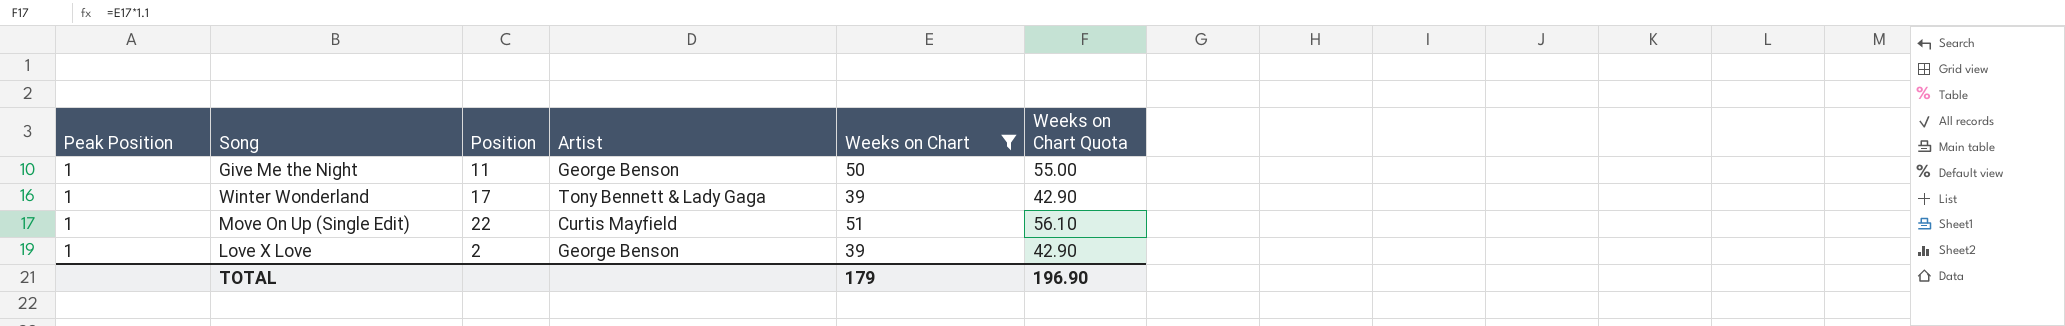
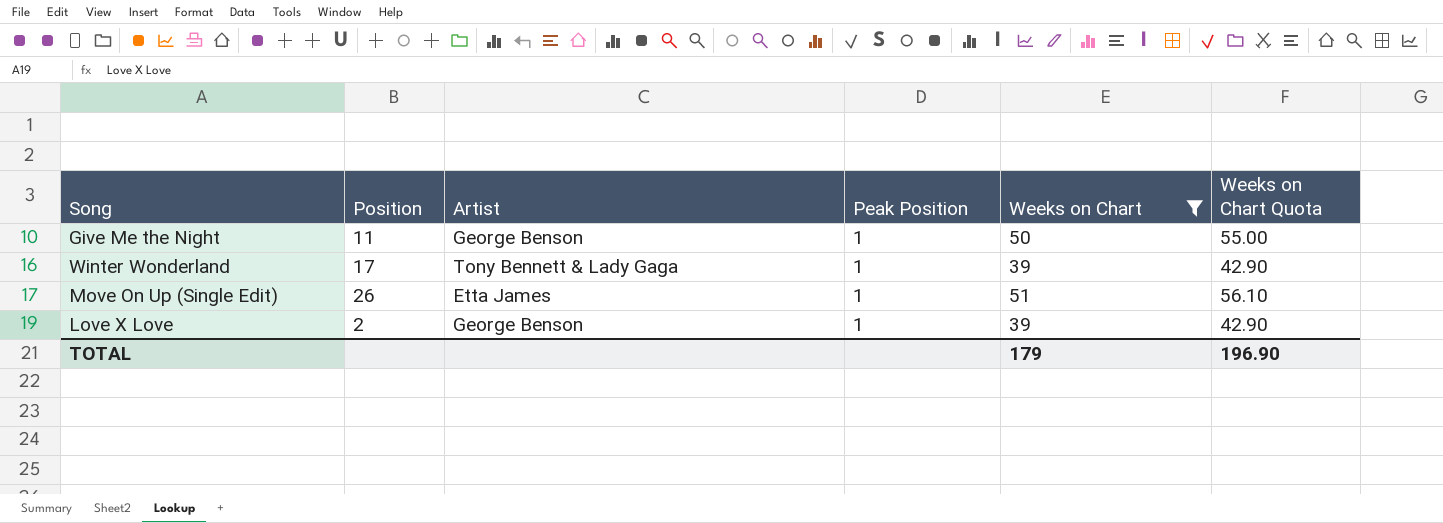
column Peak Position | position: 1 -> 4
Move On Up (Single Edit) | Position: 22 -> 26
Move On Up (Single Edit) | Artist: Curtis Mayfield -> Etta James

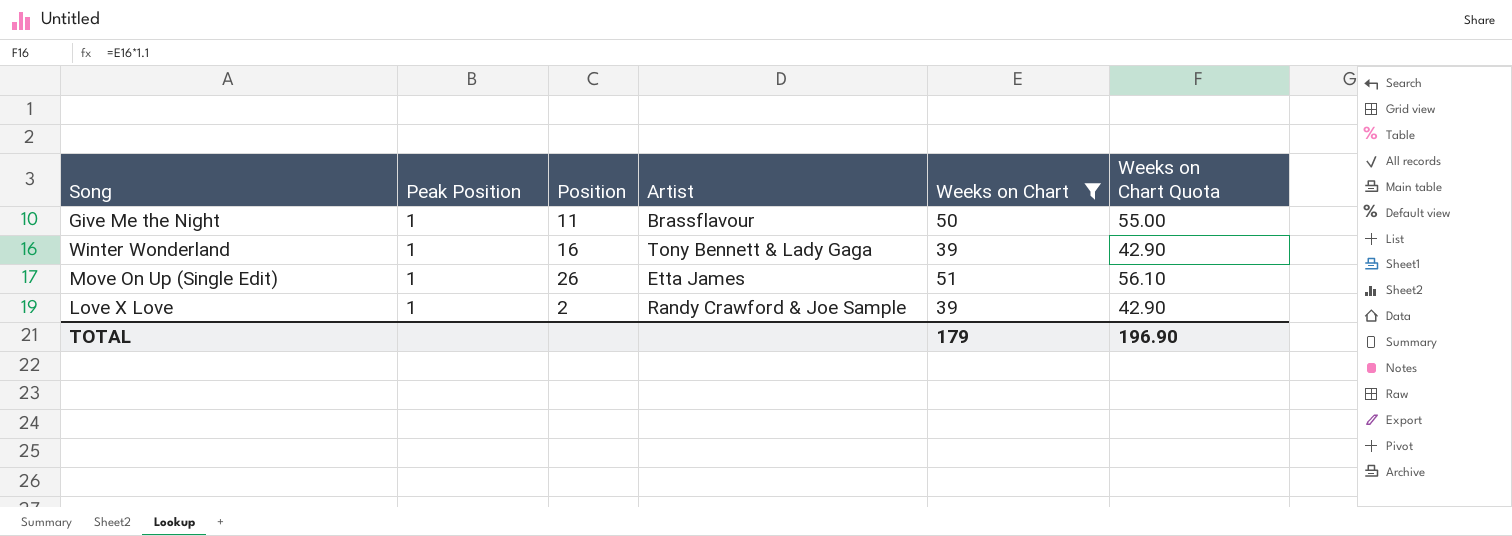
column Peak Position | position: 4 -> 2
Give Me the Night | Artist: George Benson -> Brassflavour
Winter Wonderland | Position: 17 -> 16
Love X Love | Artist: George Benson -> Randy Crawford & Joe Sample

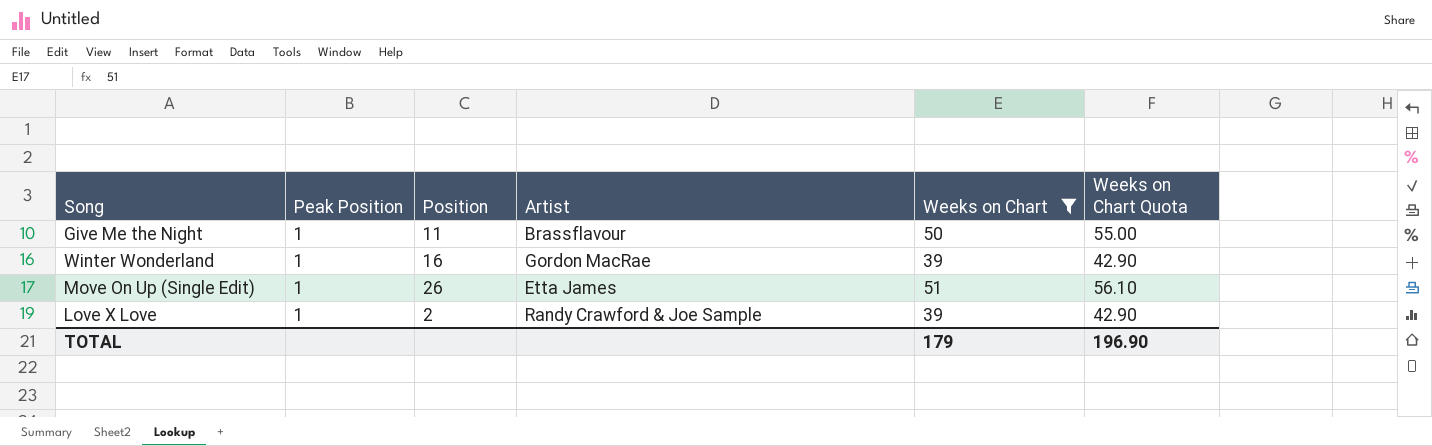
Winter Wonderland | Artist: Tony Bennett & Lady Gaga -> Gordon MacRae

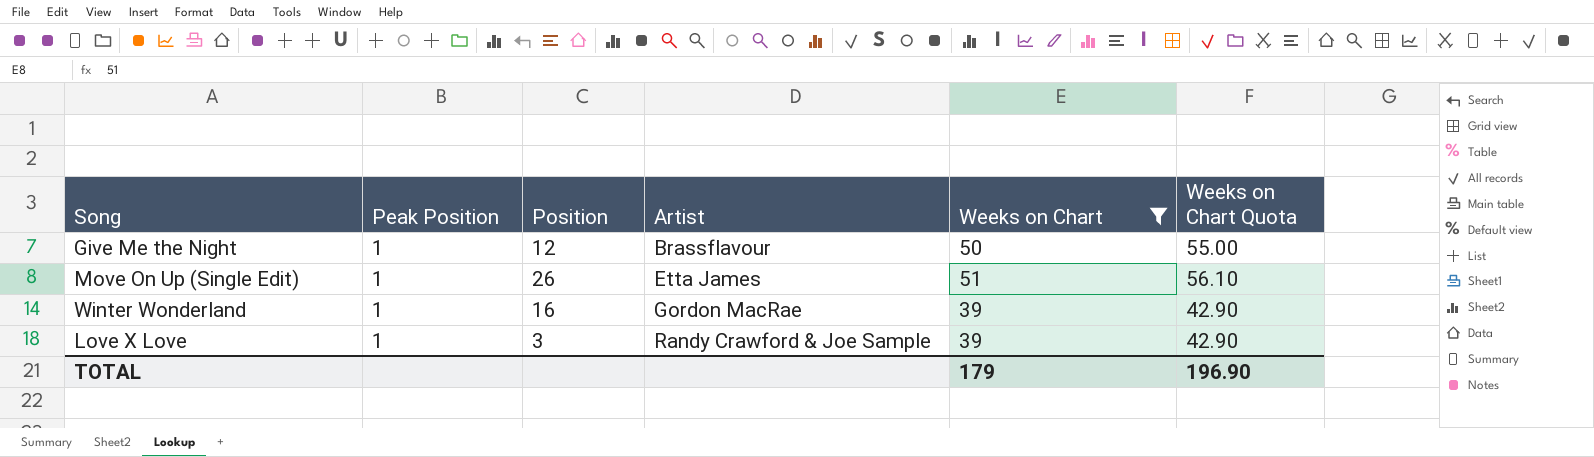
row order: none -> Artist ascending
Give Me the Night | Position: 11 -> 12
Love X Love | Position: 2 -> 3

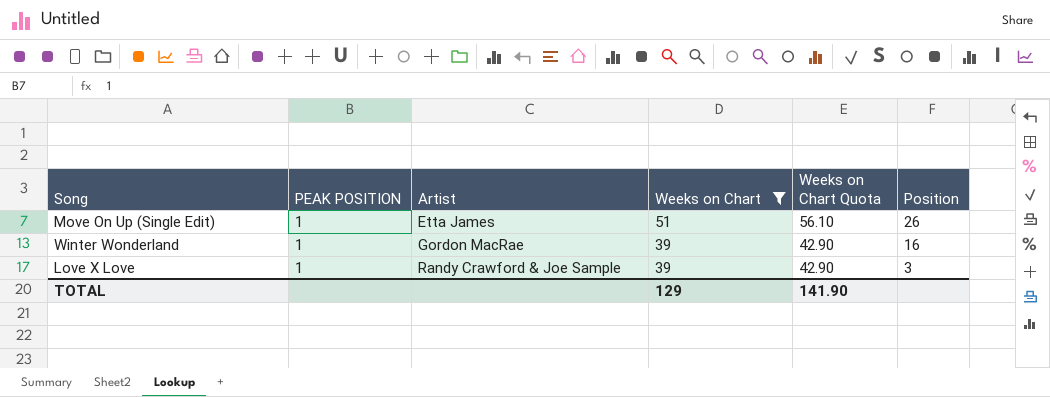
column name: Peak Position -> PEAK POSITION
column Position | position: 3 -> 6
row Give Me the Night: 1 | 12 | Brassflavour | 50 | 55.00 -> none
TOTAL | Weeks on Chart: 179 -> 129
TOTAL | Weeks on Chart Quota: 196.90 -> 141.90

